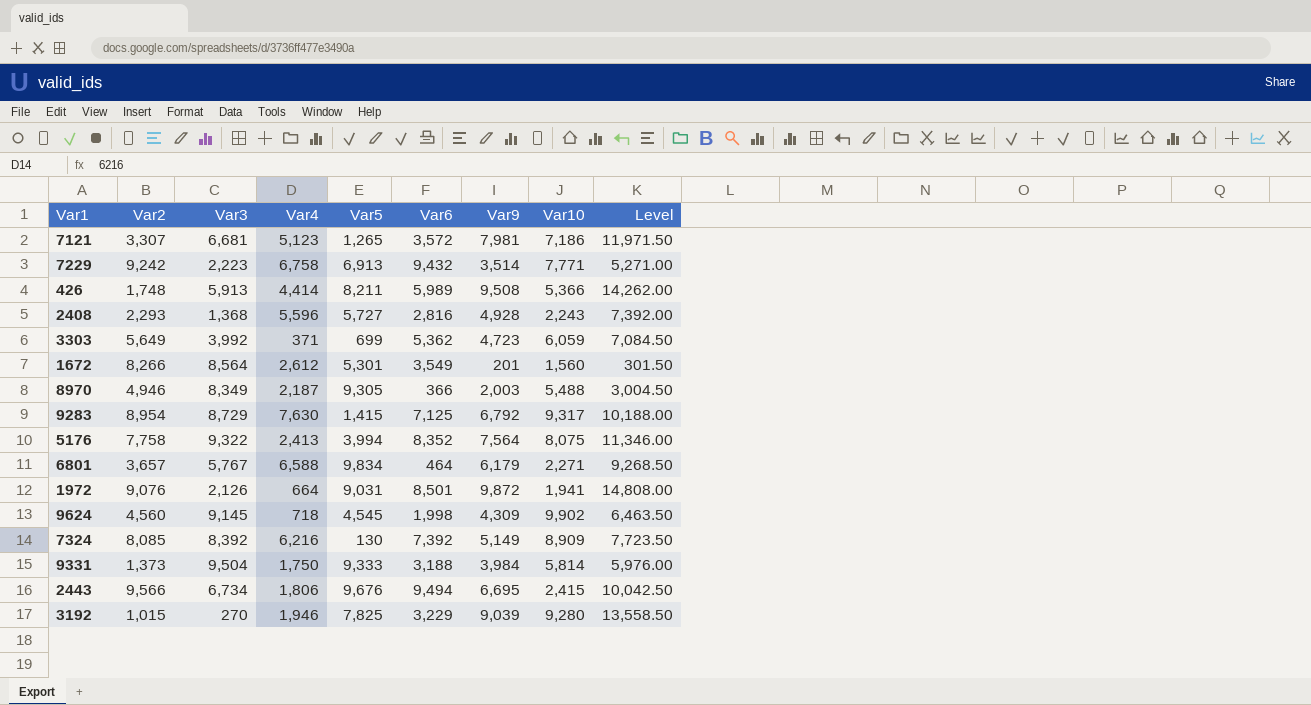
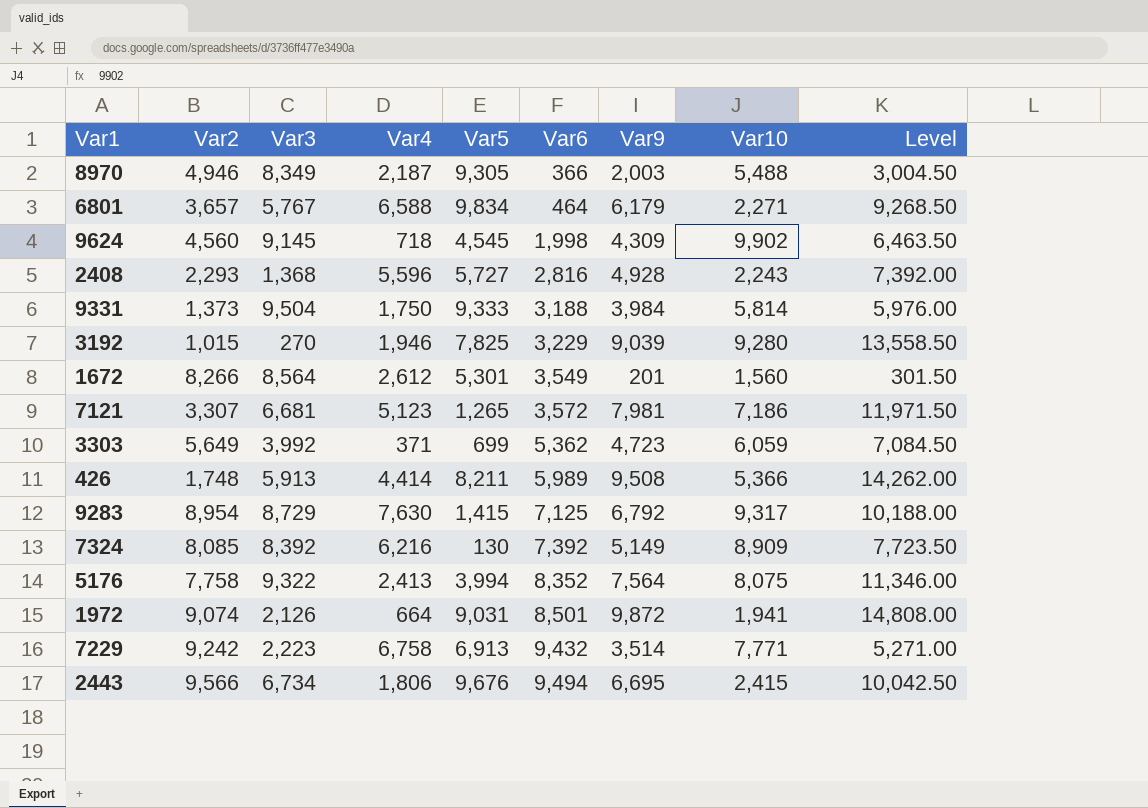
row order: none -> Var6 ascending
1972 | Var2: 9,076 -> 9,074

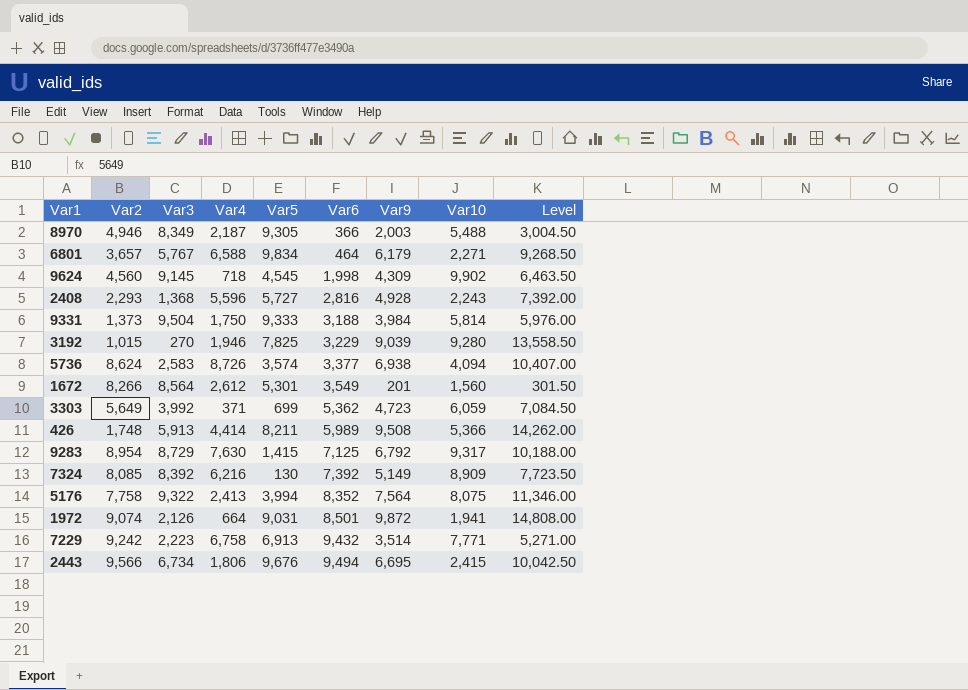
row 7121: 3,307 | 6,681 | 5,123 | 1,265 | 3,572 | 7,981 | 7,186 | 11,971.50 -> none
row 5736: none -> 8,624 | 2,583 | 8,726 | 3,574 | 3,377 | 6,938 | 4,094 | 10,407.00

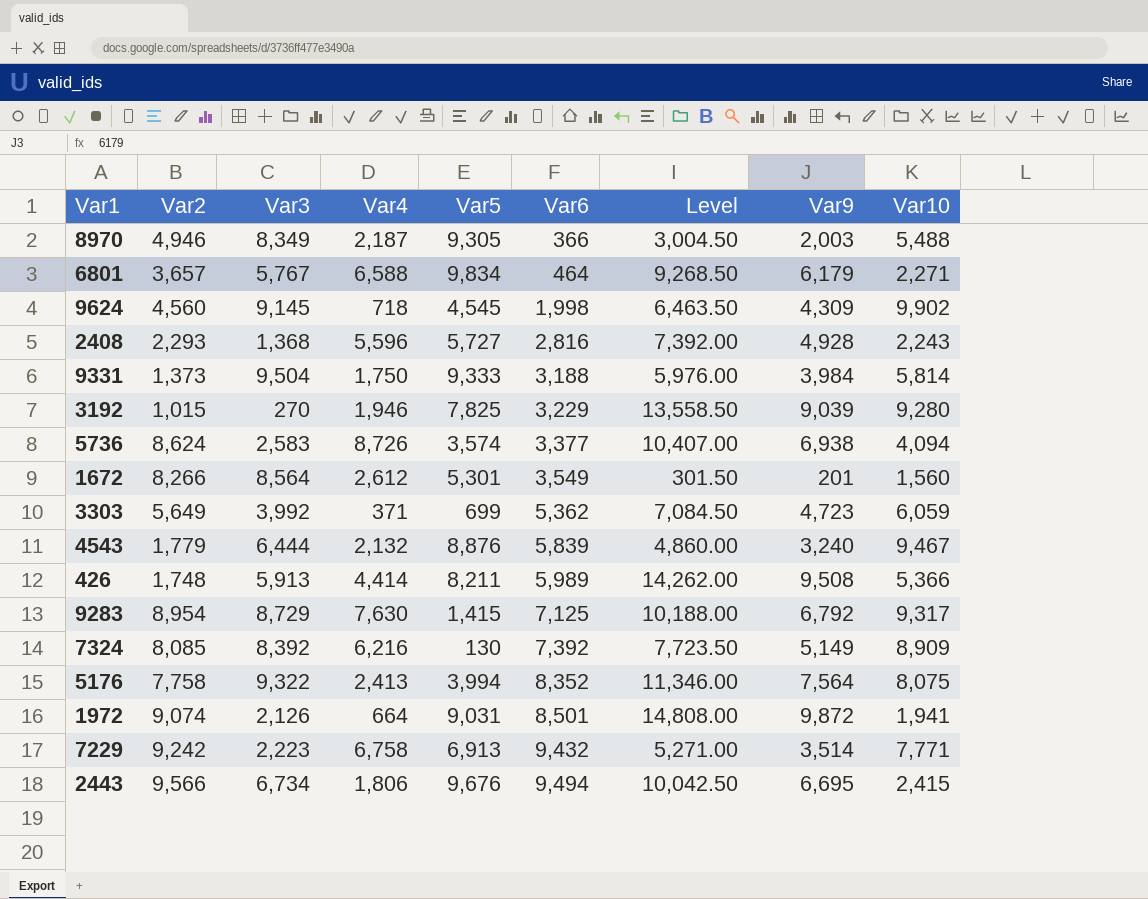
column Level | position: 9 -> 7
row 4543: none -> 1,779 | 6,444 | 2,132 | 8,876 | 5,839 | 4,860.00 | 3,240 | 9,467

